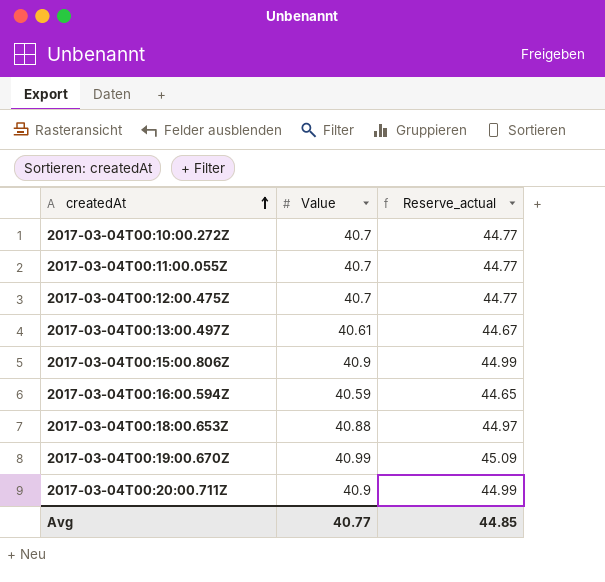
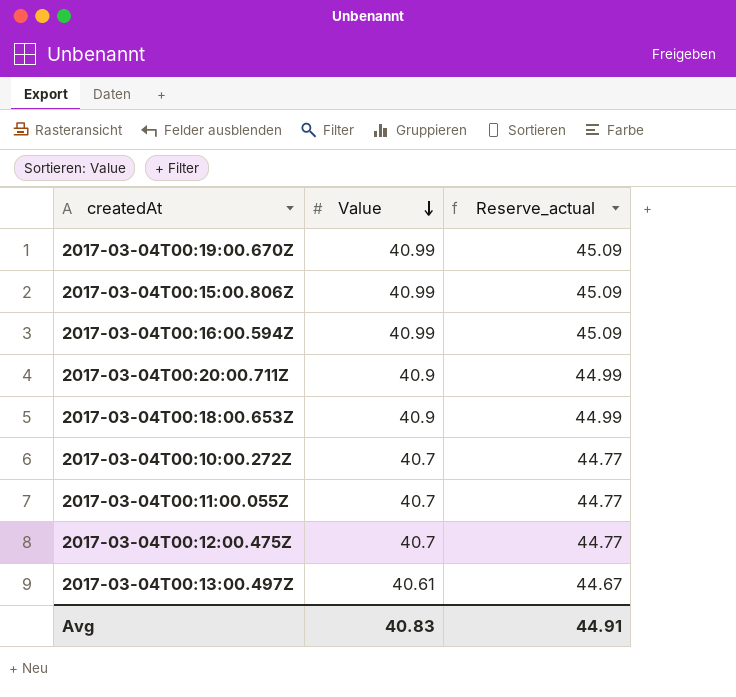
row order: createdAt ascending -> Value descending
2017-03-04T00:15:00.806Z | Value: 40.9 -> 40.99
2017-03-04T00:15:00.806Z | Reserve_actual: 44.99 -> 45.09
2017-03-04T00:16:00.594Z | Value: 40.59 -> 40.99
2017-03-04T00:16:00.594Z | Reserve_actual: 44.65 -> 45.09
2017-03-04T00:18:00.653Z | Value: 40.88 -> 40.9
2017-03-04T00:18:00.653Z | Reserve_actual: 44.97 -> 44.99
Avg | Value: 40.77 -> 40.83
Avg | Reserve_actual: 44.85 -> 44.91

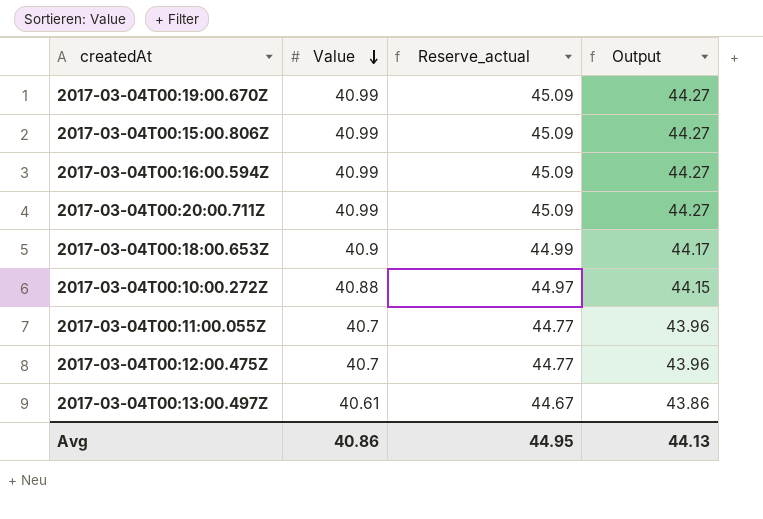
column Output | formula: none -> [Value] * 1.08
2017-03-04T00:20:00.711Z | Value: 40.9 -> 40.99
2017-03-04T00:20:00.711Z | Reserve_actual: 44.99 -> 45.09
2017-03-04T00:10:00.272Z | Value: 40.7 -> 40.88
2017-03-04T00:10:00.272Z | Reserve_actual: 44.77 -> 44.97
Avg | Value: 40.83 -> 40.86
Avg | Reserve_actual: 44.91 -> 44.95

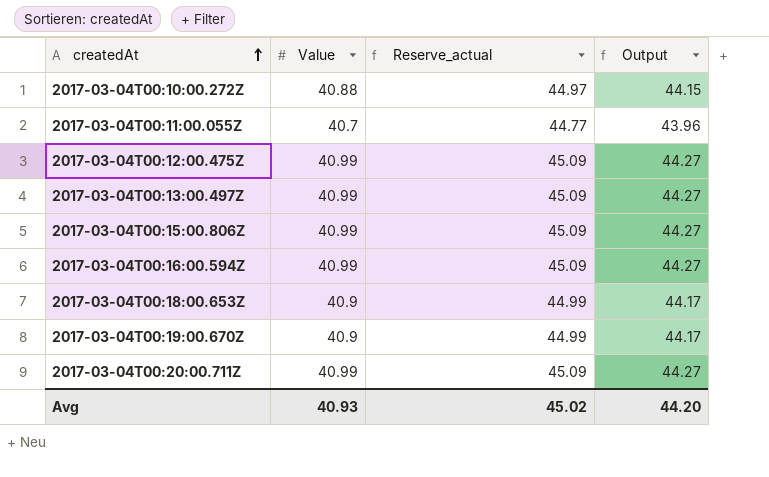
row order: Value descending -> createdAt ascending
2017-03-04T00:12:00.475Z | Value: 40.7 -> 40.99
2017-03-04T00:12:00.475Z | Reserve_actual: 44.77 -> 45.09
2017-03-04T00:12:00.475Z | Output: 43.96 -> 44.27
2017-03-04T00:13:00.497Z | Value: 40.61 -> 40.99
2017-03-04T00:13:00.497Z | Reserve_actual: 44.67 -> 45.09
2017-03-04T00:13:00.497Z | Output: 43.86 -> 44.27
2017-03-04T00:19:00.670Z | Value: 40.99 -> 40.9
2017-03-04T00:19:00.670Z | Reserve_actual: 45.09 -> 44.99
2017-03-04T00:19:00.670Z | Output: 44.27 -> 44.17
Avg | Value: 40.86 -> 40.93
Avg | Reserve_actual: 44.95 -> 45.02
Avg | Output: 44.13 -> 44.20

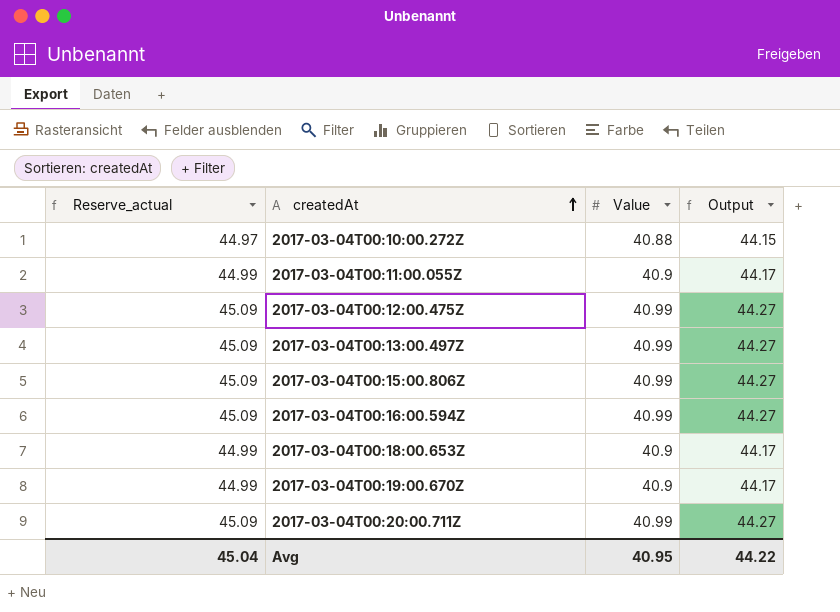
column Reserve_actual | position: 3 -> 1
2017-03-04T00:11:00.055Z | Reserve_actual: 44.77 -> 44.99
2017-03-04T00:11:00.055Z | Value: 40.7 -> 40.9
2017-03-04T00:11:00.055Z | Output: 43.96 -> 44.17
Avg | Reserve_actual: 45.02 -> 45.04
Avg | Value: 40.93 -> 40.95
Avg | Output: 44.20 -> 44.22

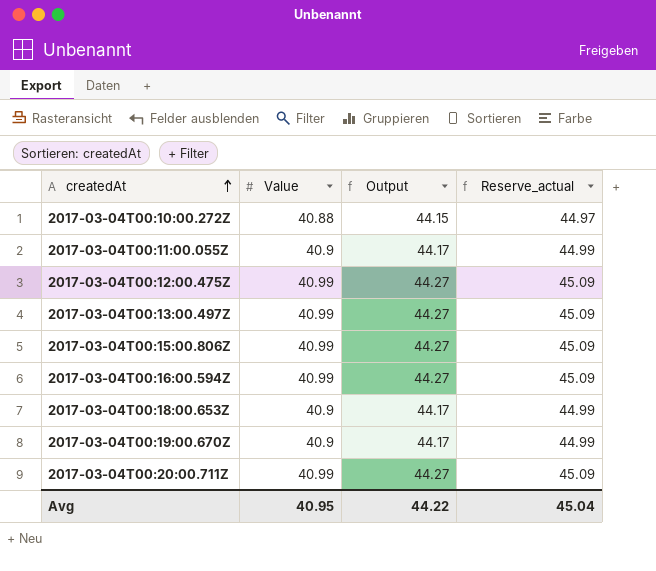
column Reserve_actual | position: 1 -> 4

